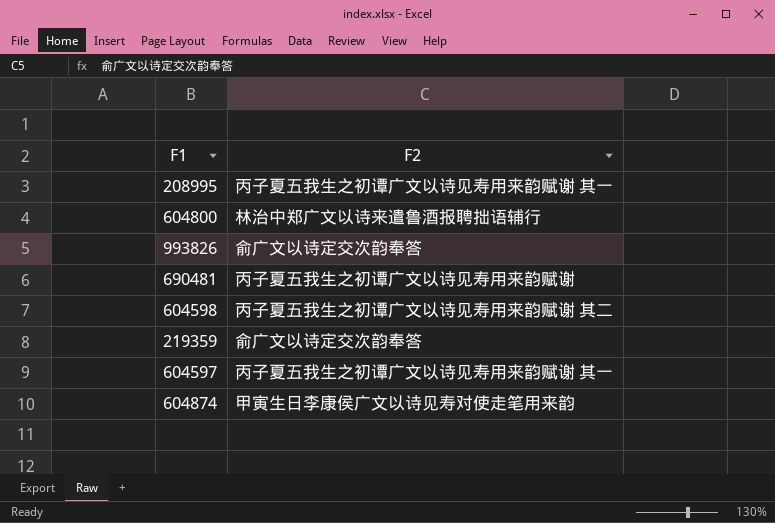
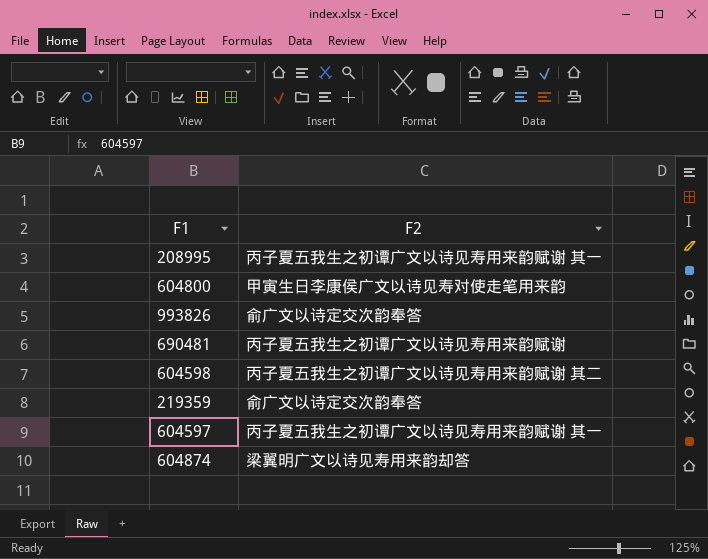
604800 | F2: 林治中郑广文以诗来遣鲁酒报聘拙语辅行 -> 甲寅生日李康侯广文以诗见寿对使走笔用来韵
604874 | F2: 甲寅生日李康侯广文以诗见寿对使走笔用来韵 -> 梁翼明广文以诗见寿用来韵却答

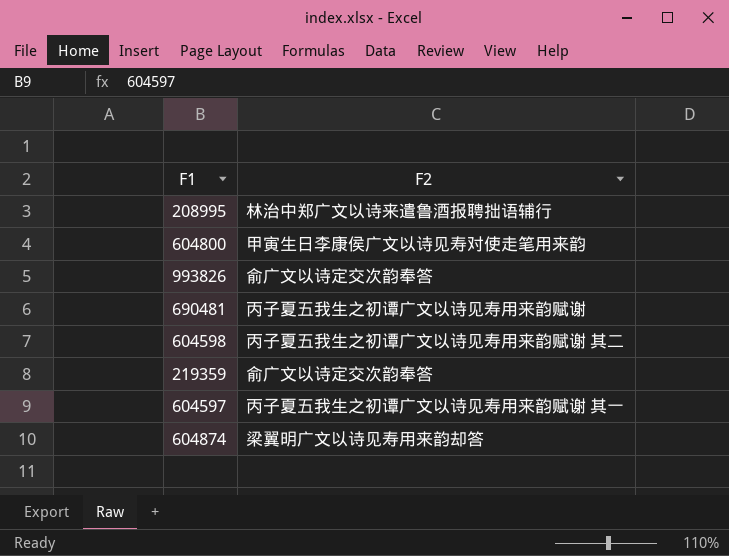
208995 | F2: 丙子夏五我生之初谭广文以诗见寿用来韵赋谢 其一 -> 林治中郑广文以诗来遣鲁酒报聘拙语辅行

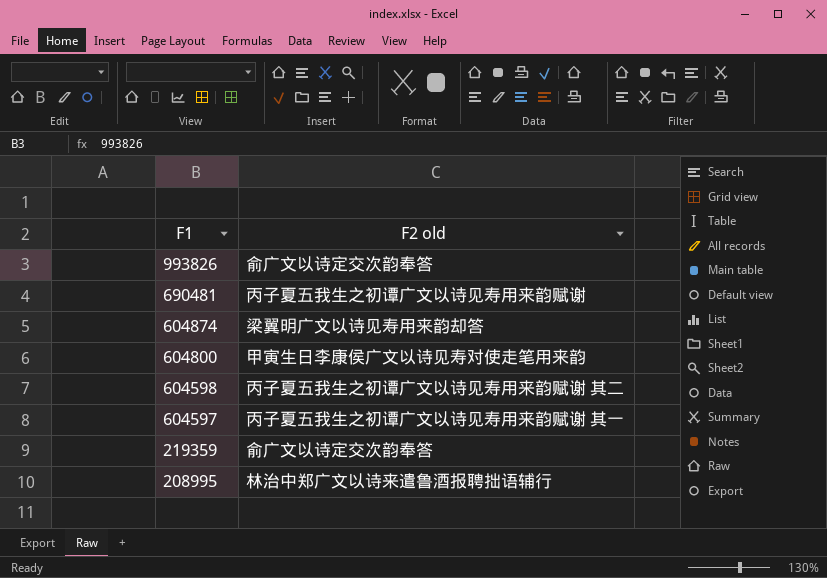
row order: none -> F1 descending
column name: F2 -> F2 old

